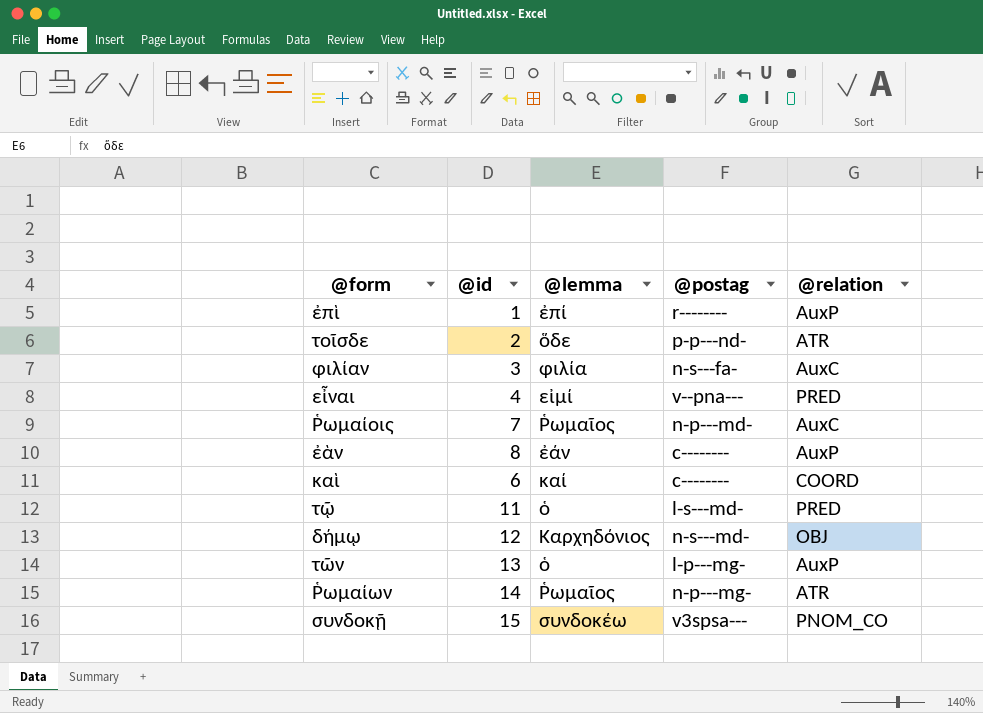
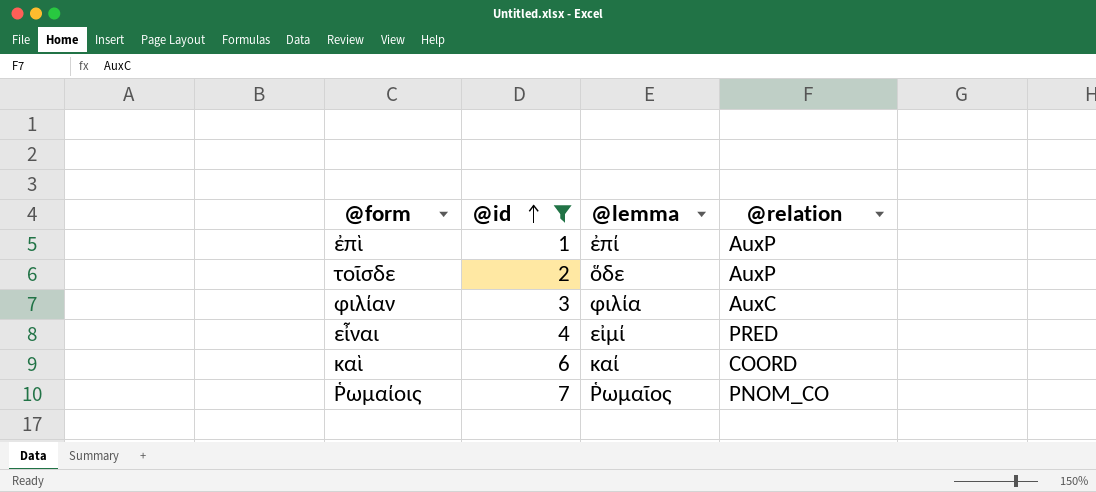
filter: none -> @id <= 7
row order: none -> @id ascending
column @postag | position: 4 -> none
τοῖσδε | @relation: ATR -> AuxP
Ῥωμαίοις | @relation: AuxC -> PNOM_CO

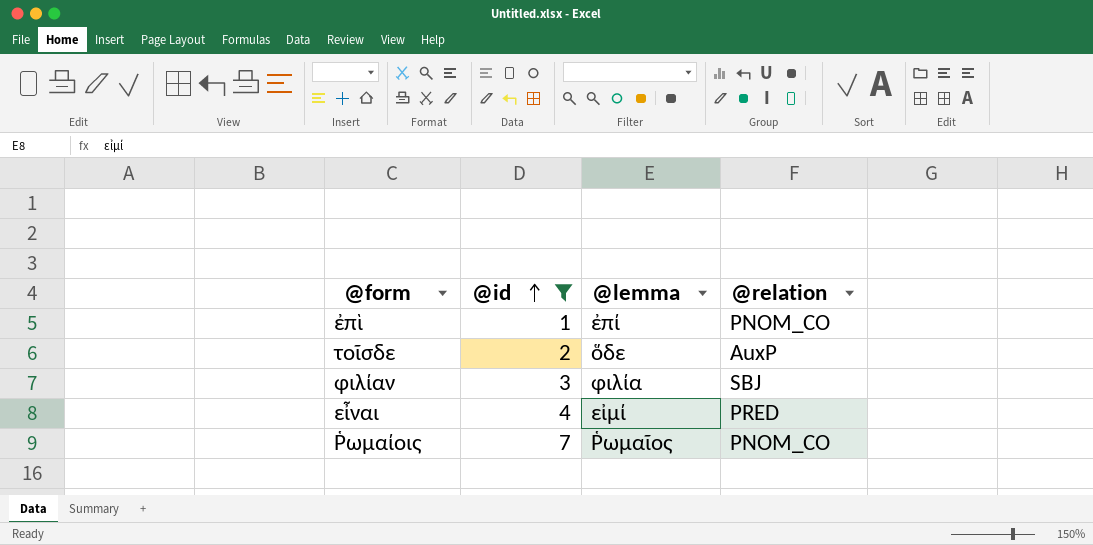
row καὶ: 6 | καί | COORD -> none
ἐπὶ | @relation: AuxP -> PNOM_CO
φιλίαν | @relation: AuxC -> SBJ

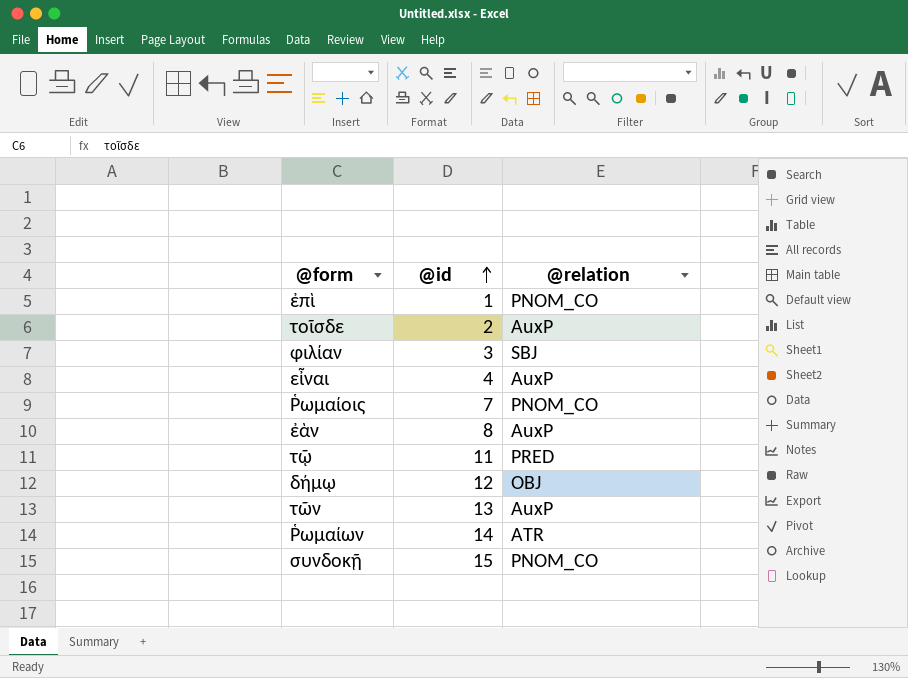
filter: @id <= 7 -> none
column @lemma | position: 3 -> none
εἶναι | @relation: PRED -> AuxP

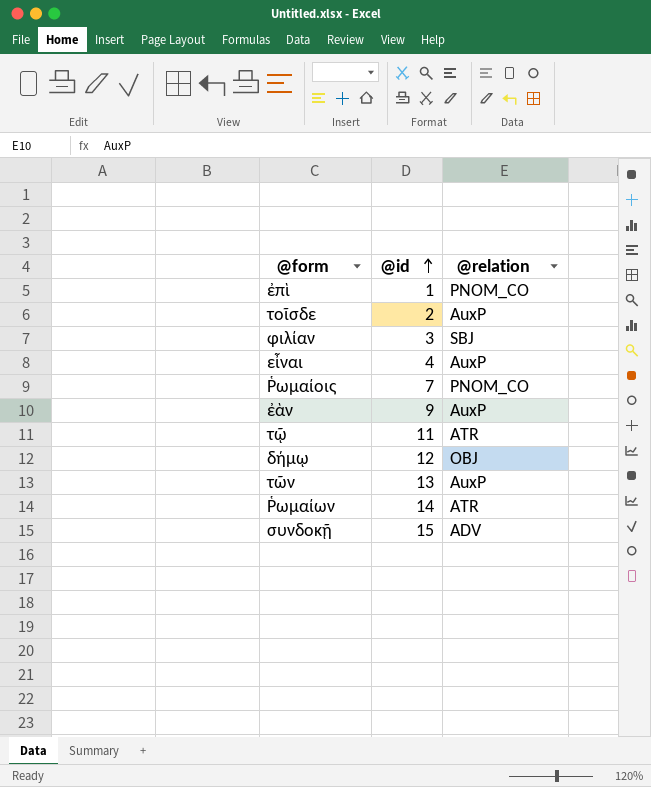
ἐὰν | @id: 8 -> 9
τῷ | @relation: PRED -> ATR
συνδοκῇ | @relation: PNOM_CO -> ADV

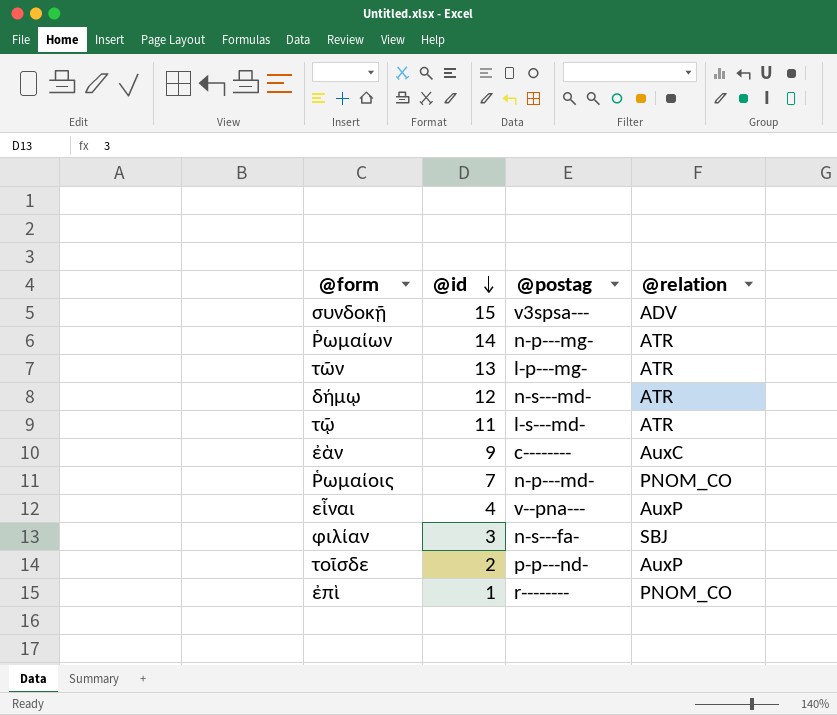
row order: @id ascending -> @id descending
column @postag | position: none -> 3
τῶν | @relation: AuxP -> ATR
δήμῳ | @relation: OBJ -> ATR
ἐὰν | @relation: AuxP -> AuxC

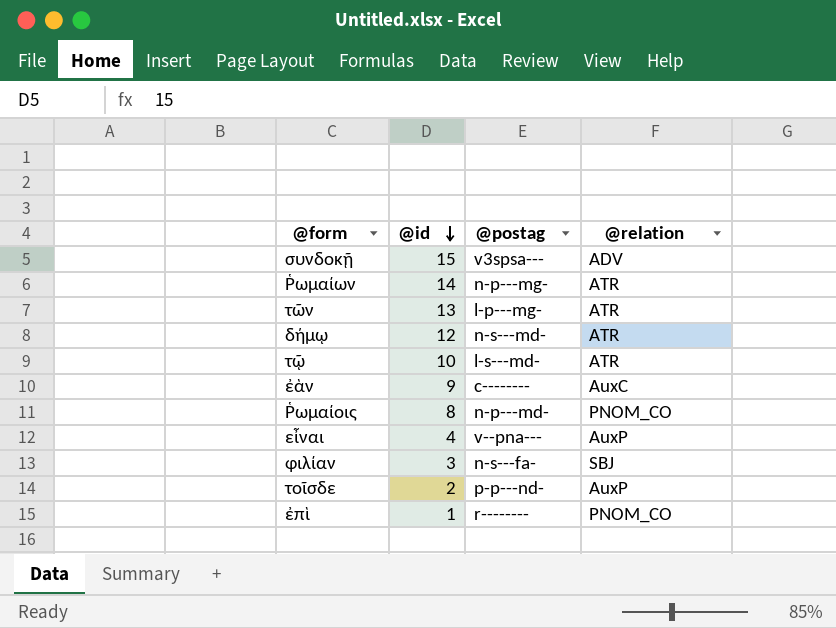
τῷ | @id: 11 -> 10
Ῥωμαίοις | @id: 7 -> 8

